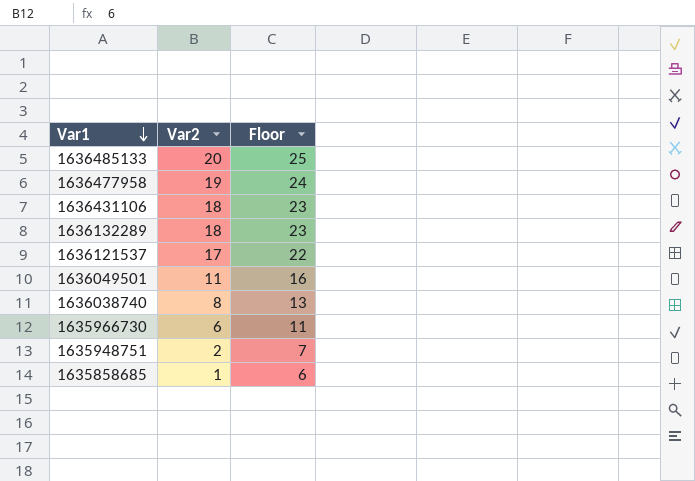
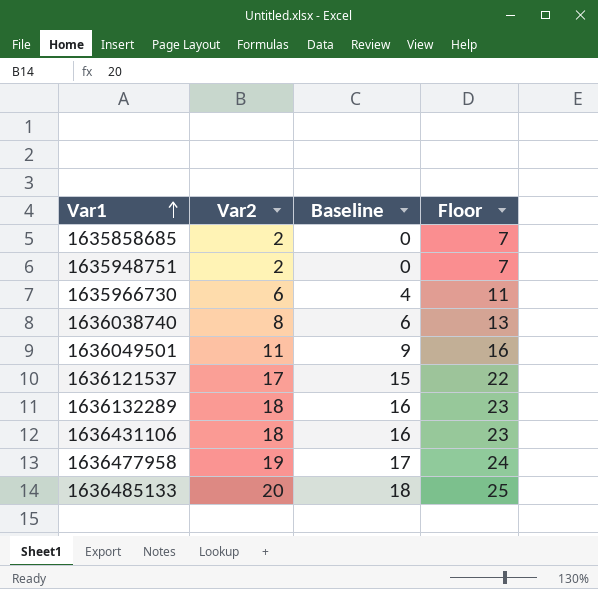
row order: Var1 descending -> Var1 ascending
column Baseline | formula: none -> [Var2] - 2
1635858685 | Var2: 1 -> 2
1635858685 | Floor: 6 -> 7

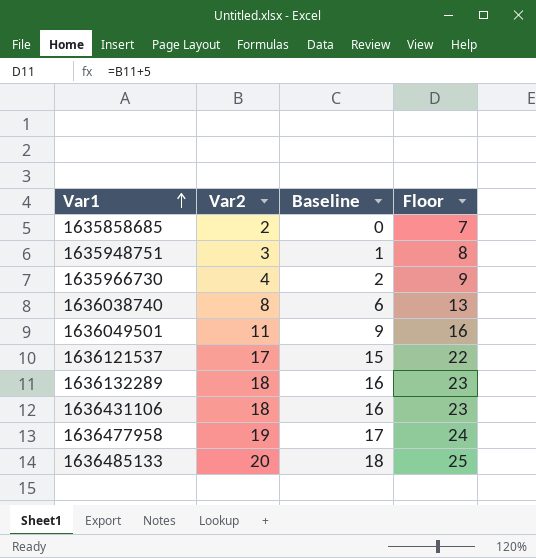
1635948751 | Var2: 2 -> 3
1635948751 | Baseline: 0 -> 1
1635948751 | Floor: 7 -> 8
1635966730 | Var2: 6 -> 4
1635966730 | Baseline: 4 -> 2
1635966730 | Floor: 11 -> 9

